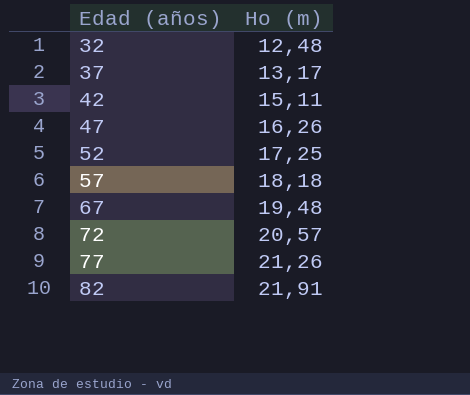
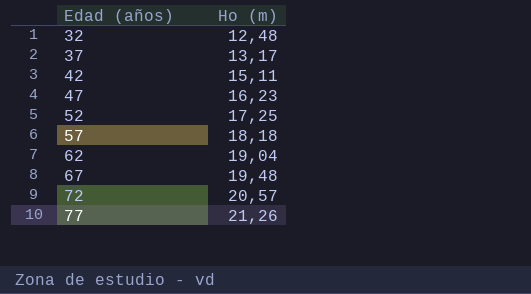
row 82: 21,91 -> none
47 | Ho (m): 16,26 -> 16,23
row 62: none -> 19,04

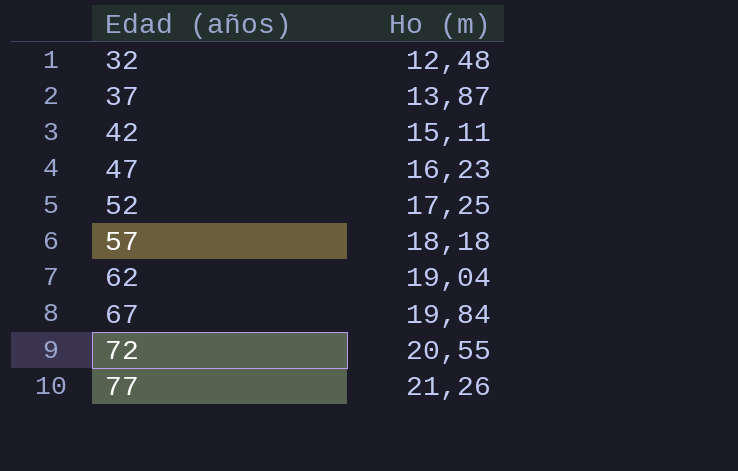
37 | Ho (m): 13,17 -> 13,87
67 | Ho (m): 19,48 -> 19,84
72 | Ho (m): 20,57 -> 20,55

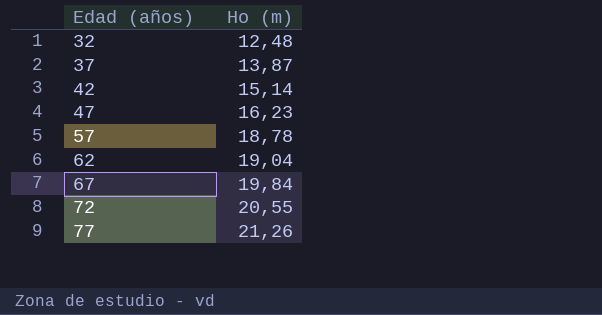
row 52: 17,25 -> none
42 | Ho (m): 15,11 -> 15,14
57 | Ho (m): 18,18 -> 18,78

